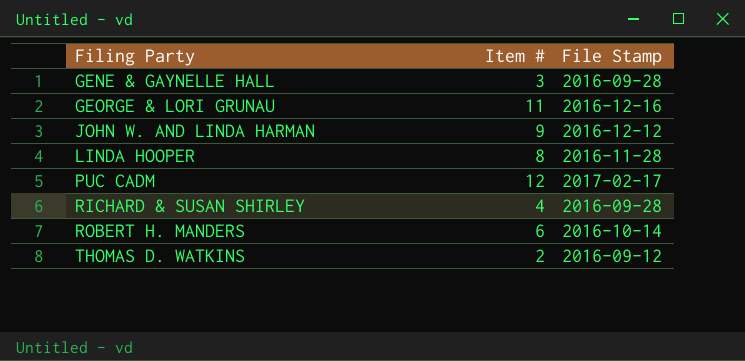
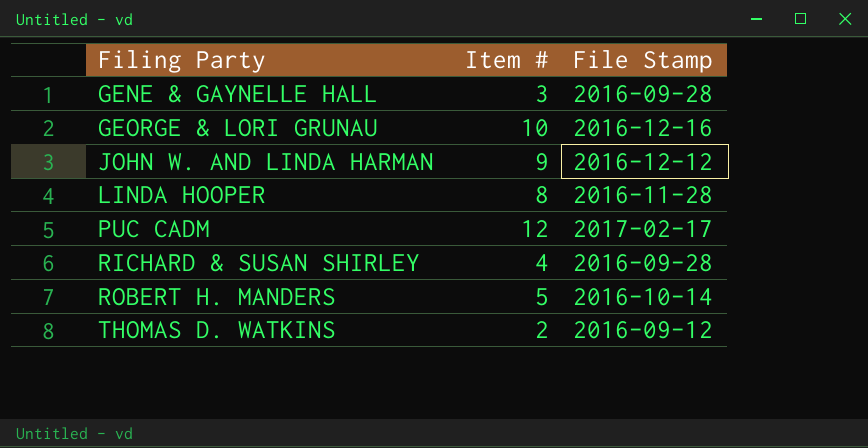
GEORGE & LORI GRUNAU | Item #: 11 -> 10
ROBERT H. MANDERS | Item #: 6 -> 5

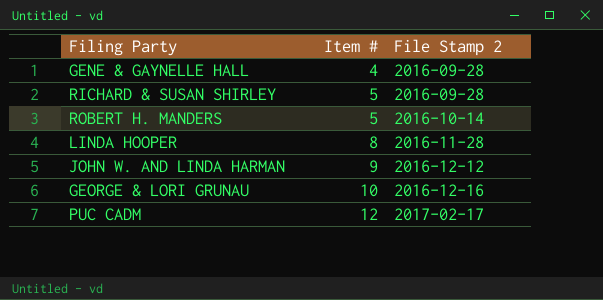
row order: Filing Party ascending -> Item # ascending
column name: File Stamp -> File Stamp 2
row THOMAS D. WATKINS: 2 | 2016-09-12 -> none
GENE & GAYNELLE HALL | Item #: 3 -> 4
RICHARD & SUSAN SHIRLEY | Item #: 4 -> 5

